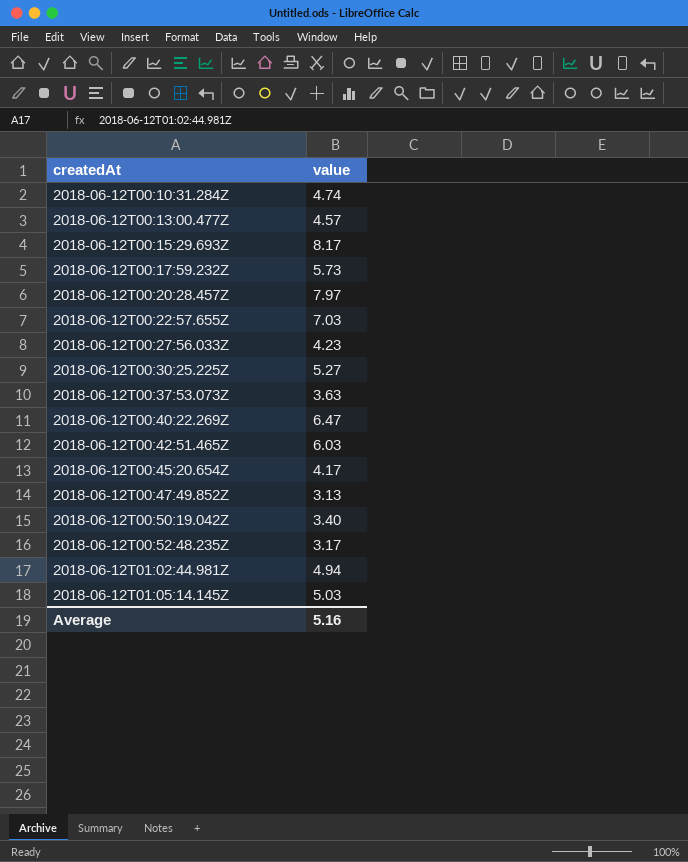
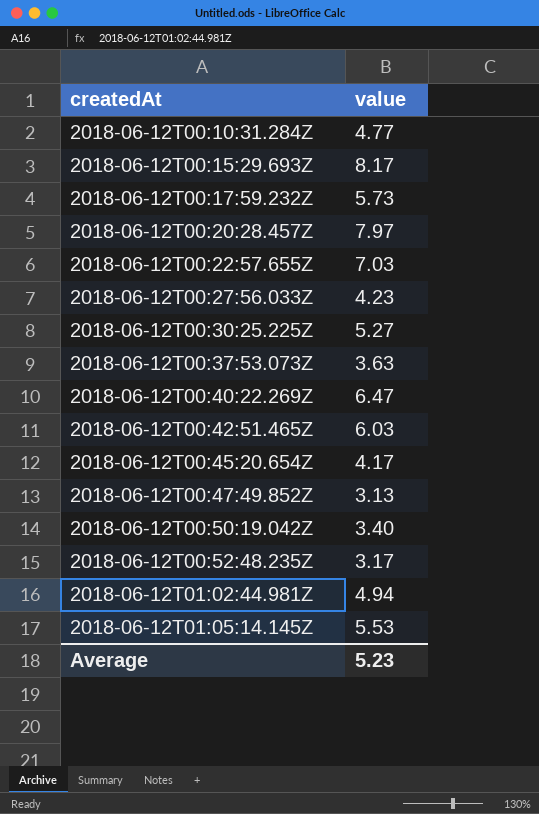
row 2018-06-12T00:13:00.477Z: 4.57 -> none
2018-06-12T00:10:31.284Z | value: 4.74 -> 4.77
2018-06-12T01:05:14.145Z | value: 5.03 -> 5.53
Average | value: 5.16 -> 5.23

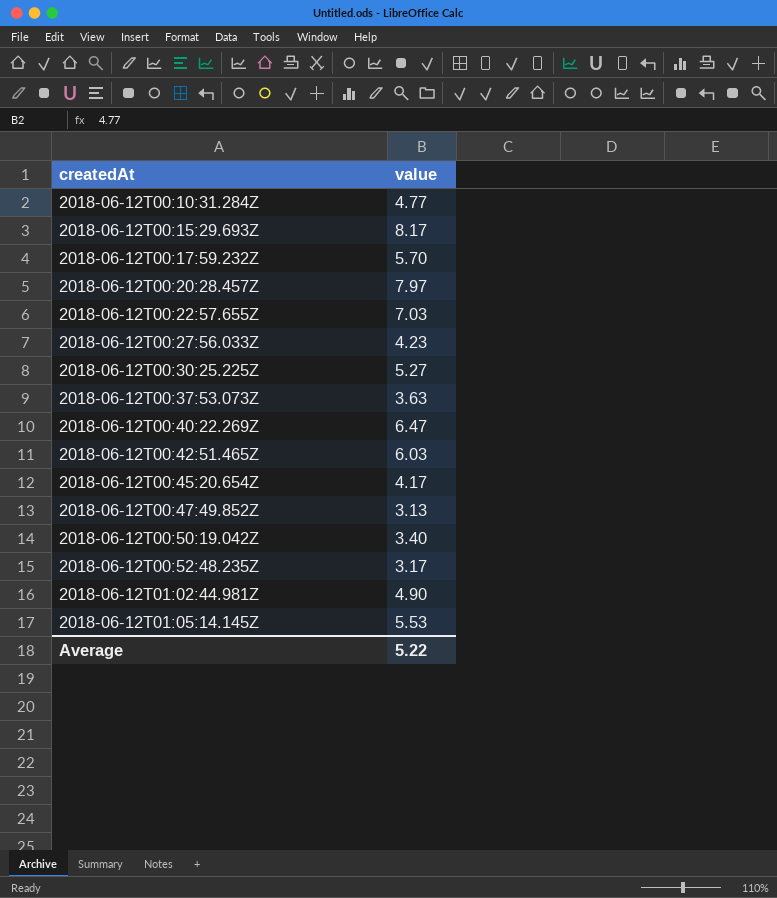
2018-06-12T00:17:59.232Z | value: 5.73 -> 5.70
2018-06-12T01:02:44.981Z | value: 4.94 -> 4.90
Average | value: 5.23 -> 5.22

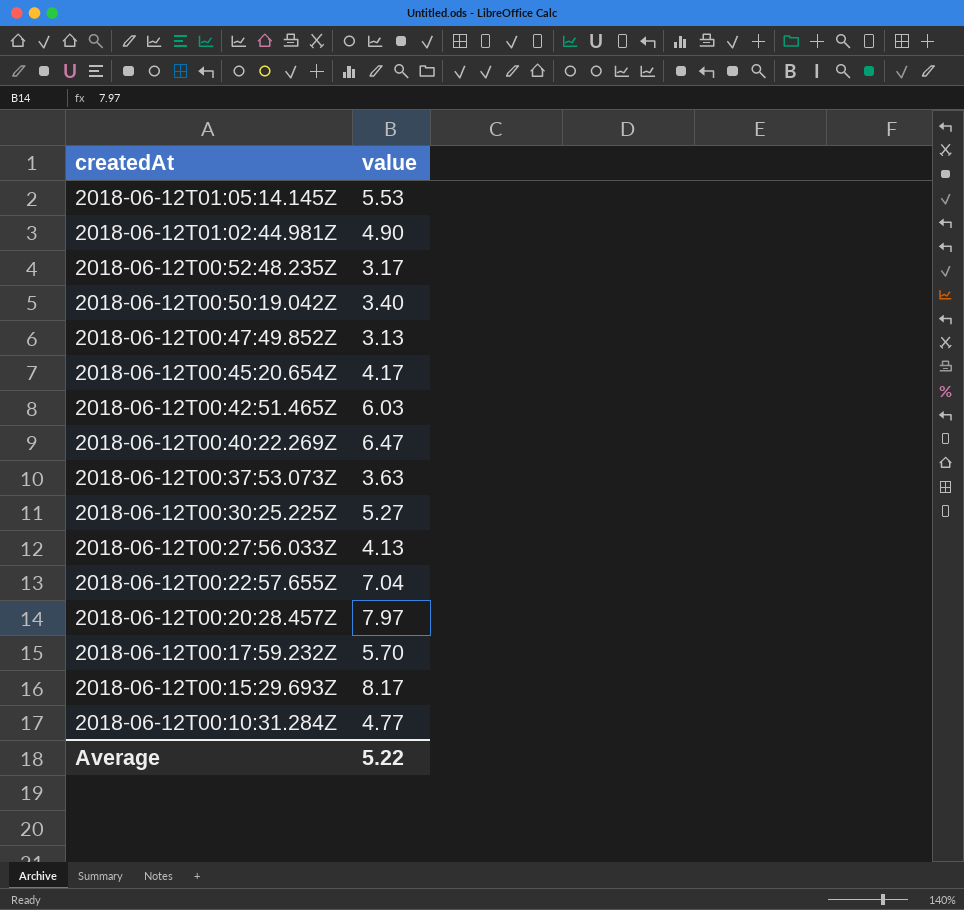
row order: createdAt ascending -> createdAt descending
2018-06-12T00:27:56.033Z | value: 4.23 -> 4.13
2018-06-12T00:22:57.655Z | value: 7.03 -> 7.04

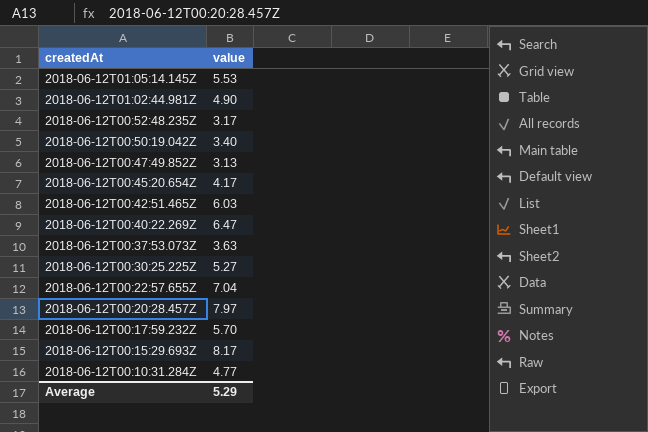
row 2018-06-12T00:27:56.033Z: 4.13 -> none
Average | value: 5.22 -> 5.29

